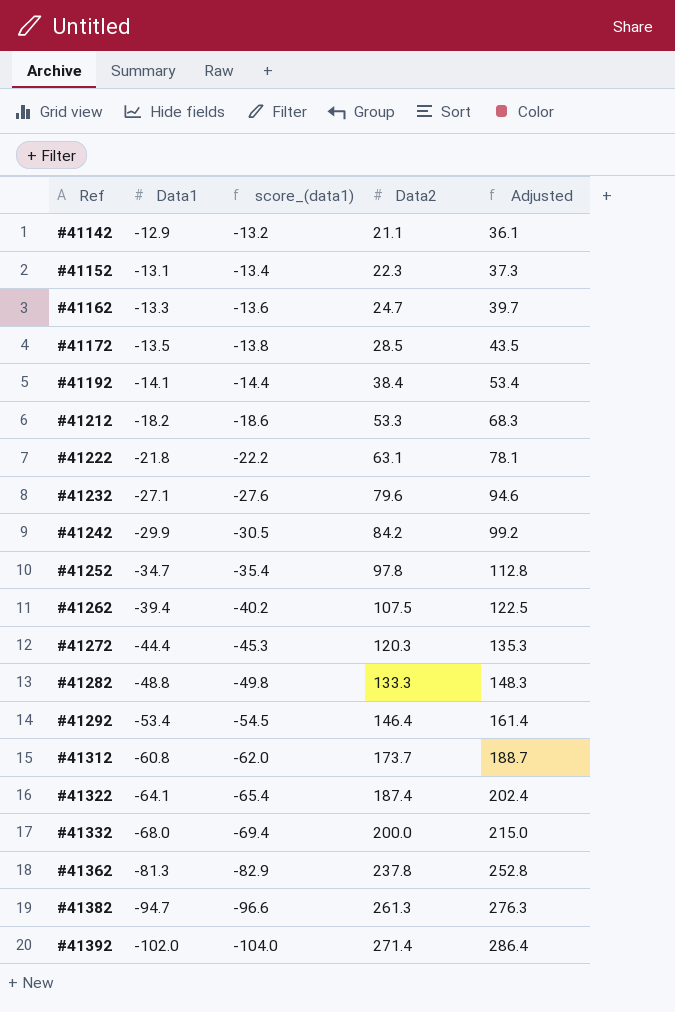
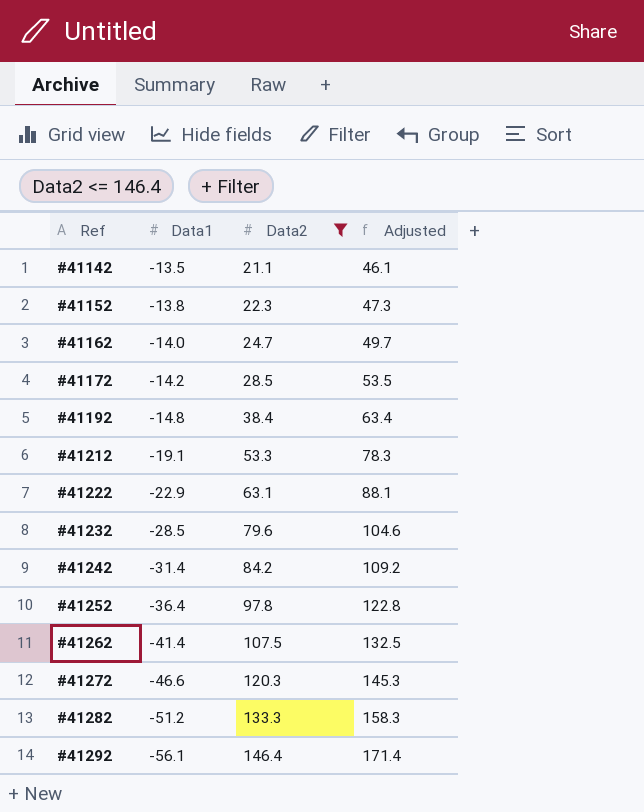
filter: none -> Data2 <= 146.4
column score_(data1) | formula: [Data1] * 1.02 -> none
column Adjusted | formula: [Data2] + 15 -> [Data2] + 25
#41142 | Data1: -12.9 -> -13.5
#41152 | Data1: -13.1 -> -13.8
#41162 | Data1: -13.3 -> -14.0
#41172 | Data1: -13.5 -> -14.2
#41192 | Data1: -14.1 -> -14.8
#41212 | Data1: -18.2 -> -19.1
#41222 | Data1: -21.8 -> -22.9
#41232 | Data1: -27.1 -> -28.5
#41242 | Data1: -29.9 -> -31.4
#41252 | Data1: -34.7 -> -36.4
#41262 | Data1: -39.4 -> -41.4
#41272 | Data1: -44.4 -> -46.6
#41282 | Data1: -48.8 -> -51.2
#41292 | Data1: -53.4 -> -56.1

